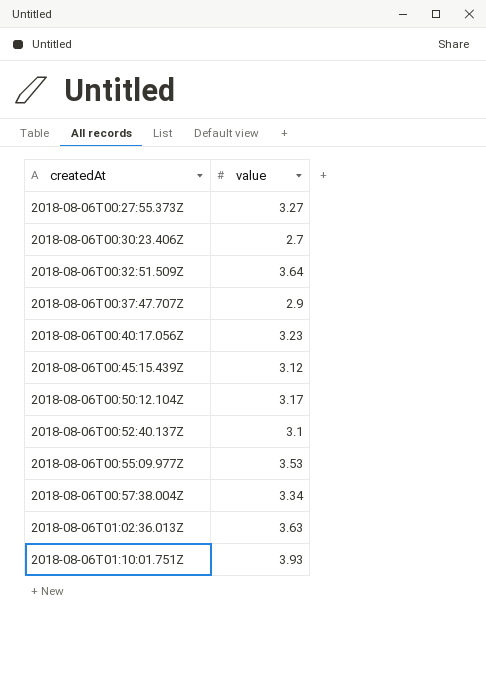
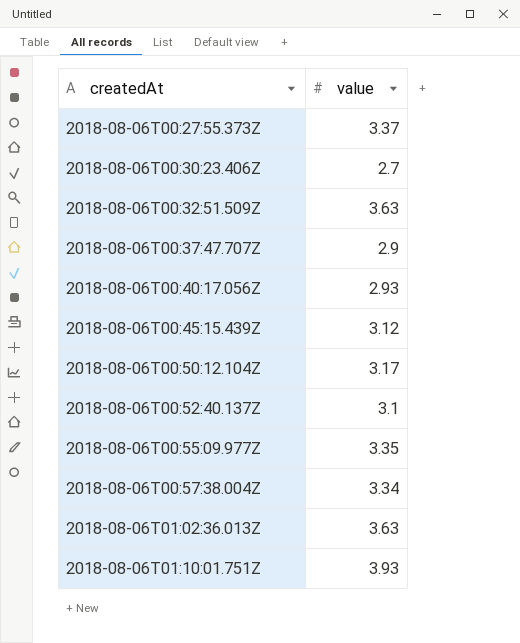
2018-08-06T00:27:55.373Z | value: 3.27 -> 3.37
2018-08-06T00:32:51.509Z | value: 3.64 -> 3.63
2018-08-06T00:40:17.056Z | value: 3.23 -> 2.93
2018-08-06T00:55:09.977Z | value: 3.53 -> 3.35

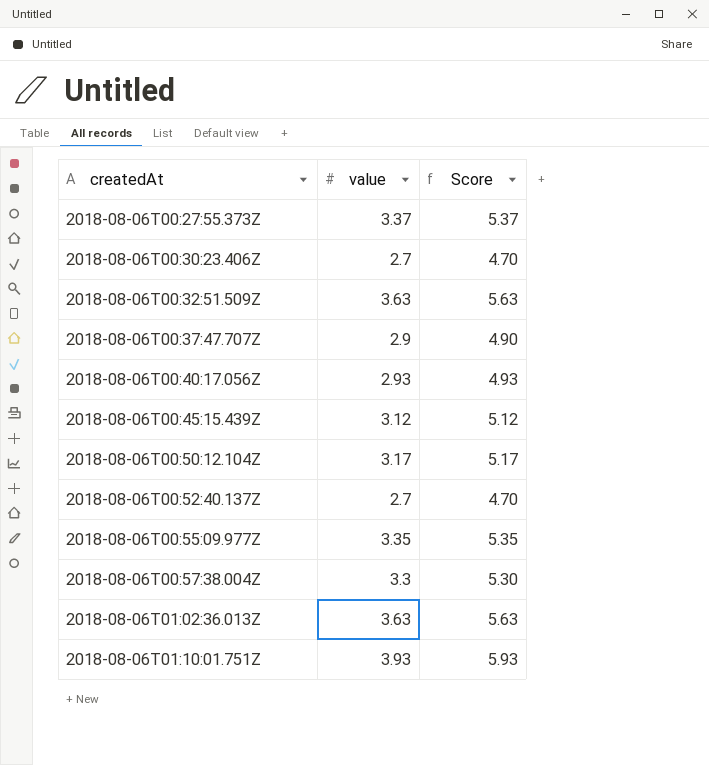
column Score | formula: none -> [value] + 2
2018-08-06T00:52:40.137Z | value: 3.1 -> 2.7
2018-08-06T00:57:38.004Z | value: 3.34 -> 3.3

